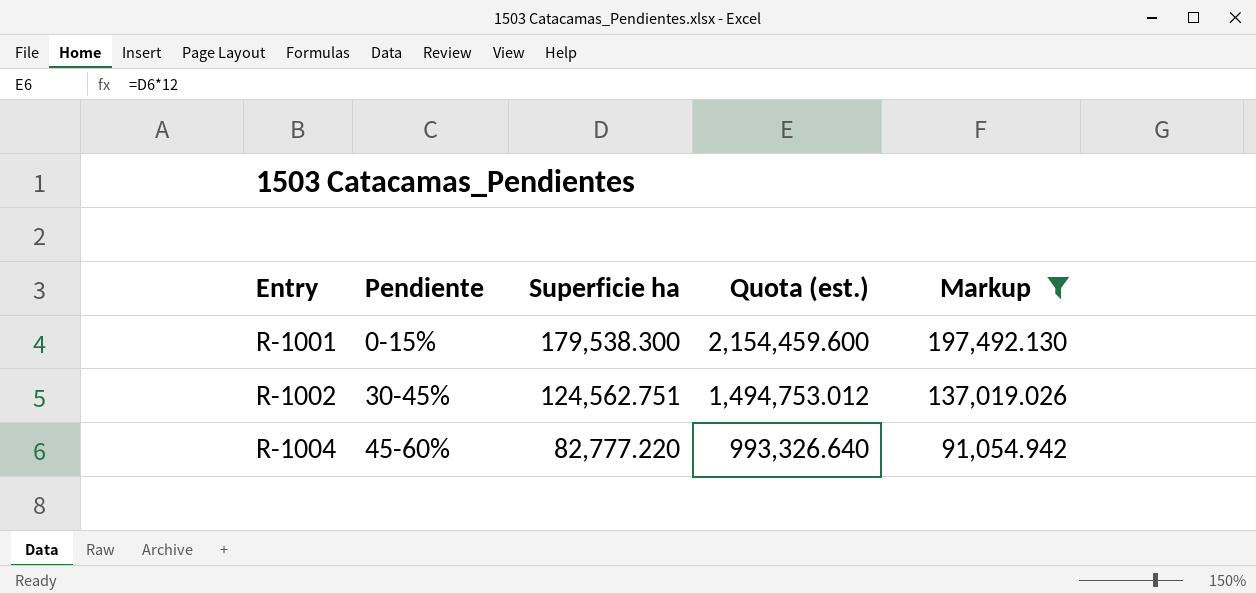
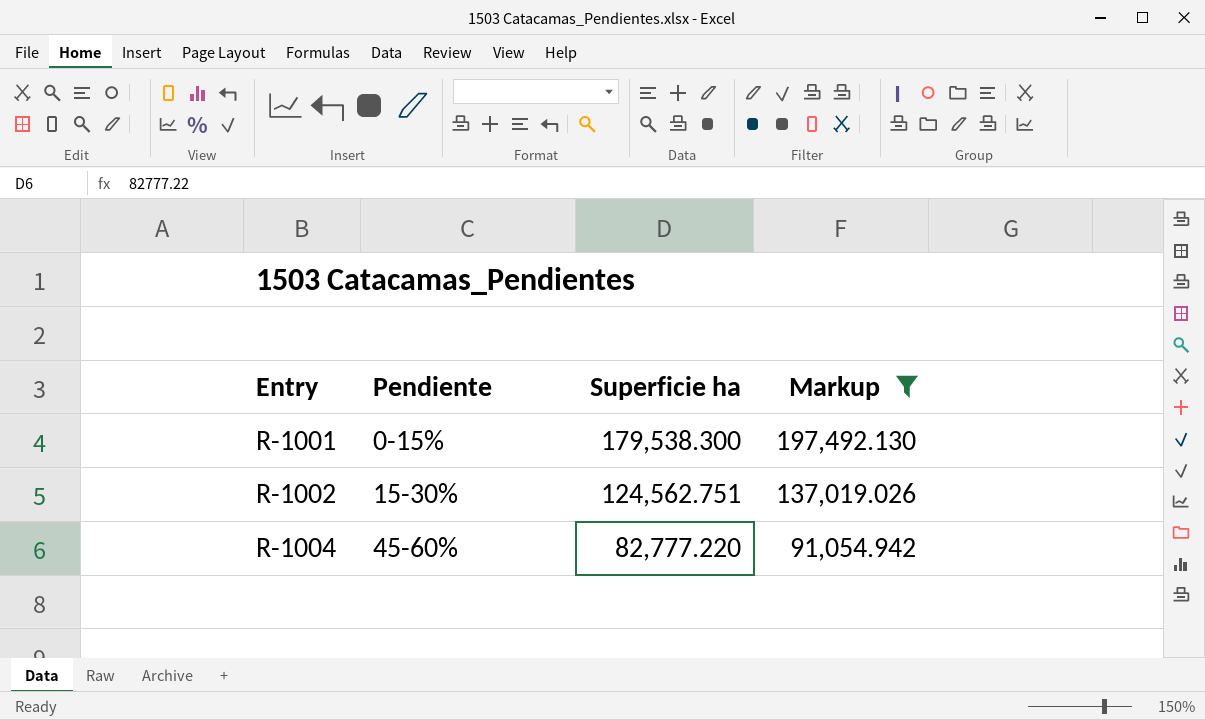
column Quota (est.) | formula: [Superficie ha] * 12 -> none
R-1002 | Pendiente: 30-45% -> 15-30%

